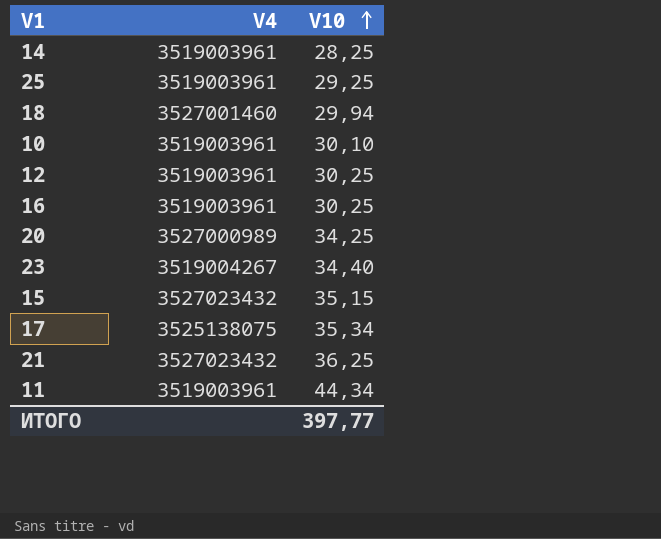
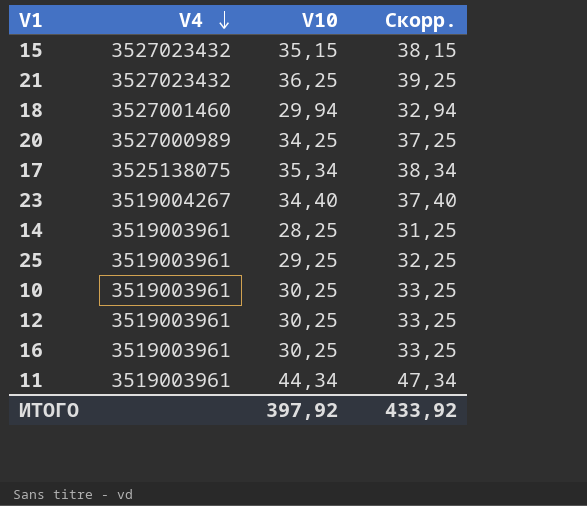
row order: V10 ascending -> V4 descending
column Скорр. | formula: none -> [V10] + 3
10 | V10: 30,10 -> 30,25
ИТОГО | V10: 397,77 -> 397,92

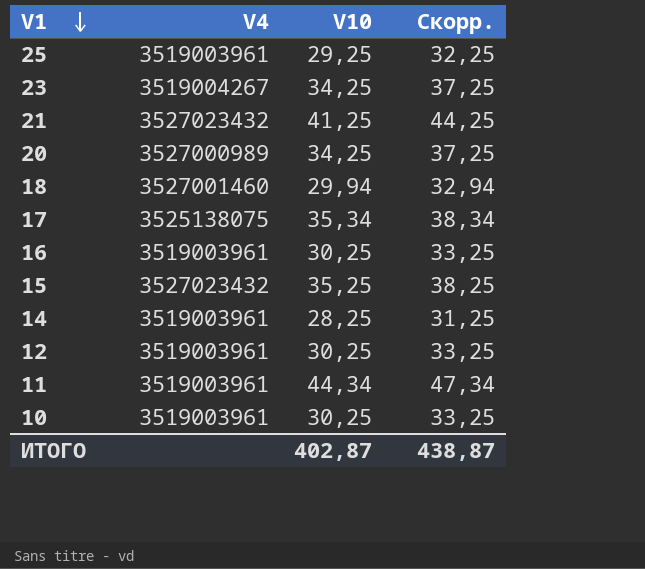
row order: V4 descending -> V1 descending
23 | V10: 34,40 -> 34,25
23 | Скорр.: 37,40 -> 37,25
21 | V10: 36,25 -> 41,25
21 | Скорр.: 39,25 -> 44,25
15 | V10: 35,15 -> 35,25
15 | Скорр.: 38,15 -> 38,25
ИТОГО | V10: 397,92 -> 402,87
ИТОГО | Скорр.: 433,92 -> 438,87

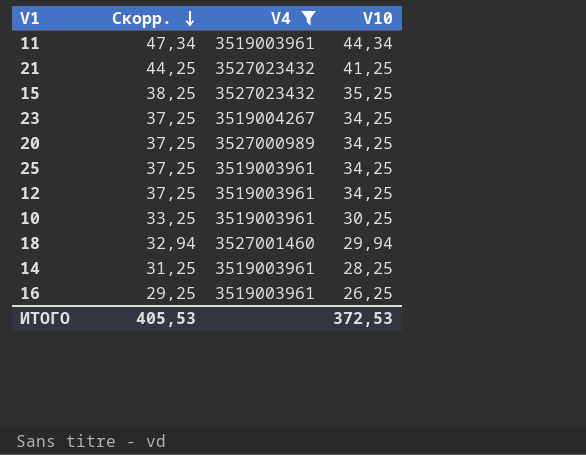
filter: none -> V4 != 3525138075
row order: V1 descending -> Скорр. descending
column Скорр. | position: 4 -> 2
25 | Скорр.: 32,25 -> 37,25
25 | V10: 29,25 -> 34,25
12 | Скорр.: 33,25 -> 37,25
12 | V10: 30,25 -> 34,25
16 | Скорр.: 33,25 -> 29,25
16 | V10: 30,25 -> 26,25
ИТОГО | Скорр.: 438,87 -> 405,53
ИТОГО | V10: 402,87 -> 372,53

